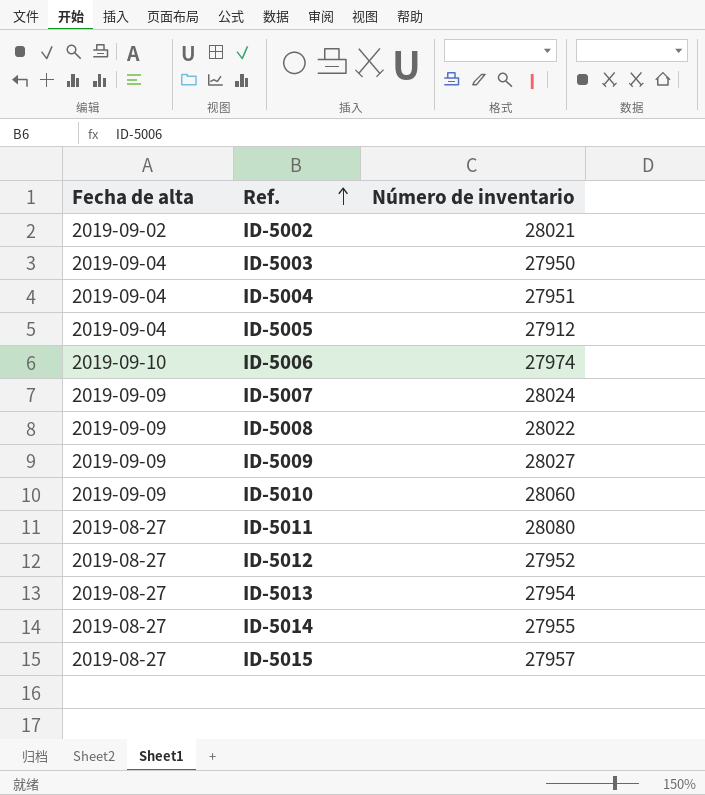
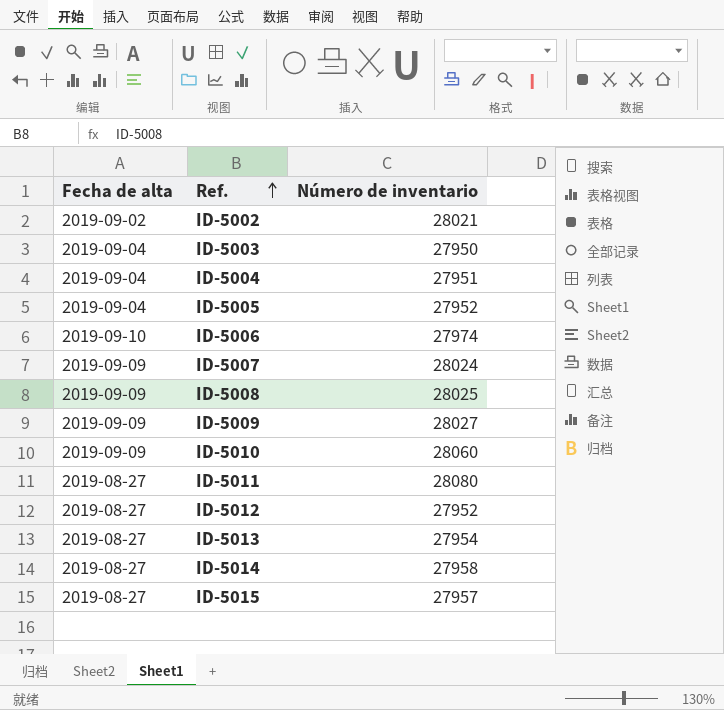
ID-5005 | Número de inventario: 27912 -> 27952
ID-5008 | Número de inventario: 28022 -> 28025
ID-5014 | Número de inventario: 27955 -> 27958

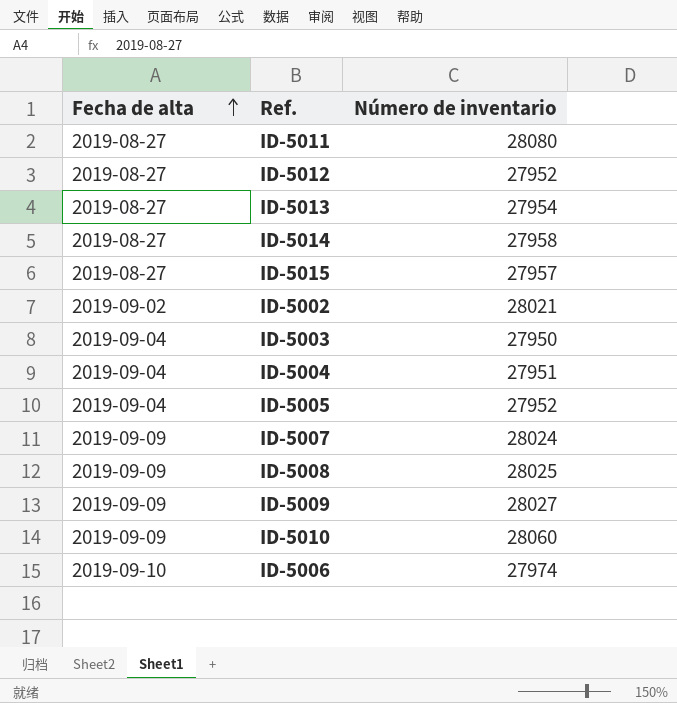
row order: Ref. ascending -> Fecha de alta ascending

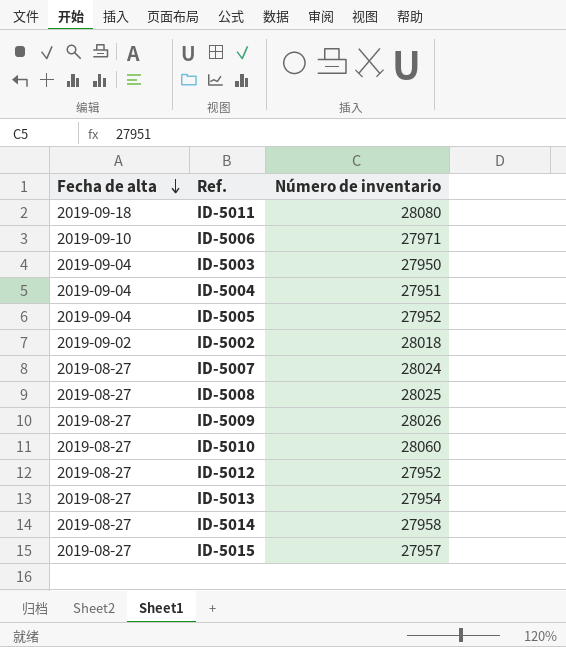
row order: Fecha de alta ascending -> Fecha de alta descending
ID-5011 | Fecha de alta: 2019-08-27 -> 2019-09-18
ID-5006 | Número de inventario: 27974 -> 27971
ID-5002 | Número de inventario: 28021 -> 28018
ID-5007 | Fecha de alta: 2019-09-09 -> 2019-08-27
ID-5008 | Fecha de alta: 2019-09-09 -> 2019-08-27
ID-5009 | Fecha de alta: 2019-09-09 -> 2019-08-27
ID-5009 | Número de inventario: 28027 -> 28026
ID-5010 | Fecha de alta: 2019-09-09 -> 2019-08-27

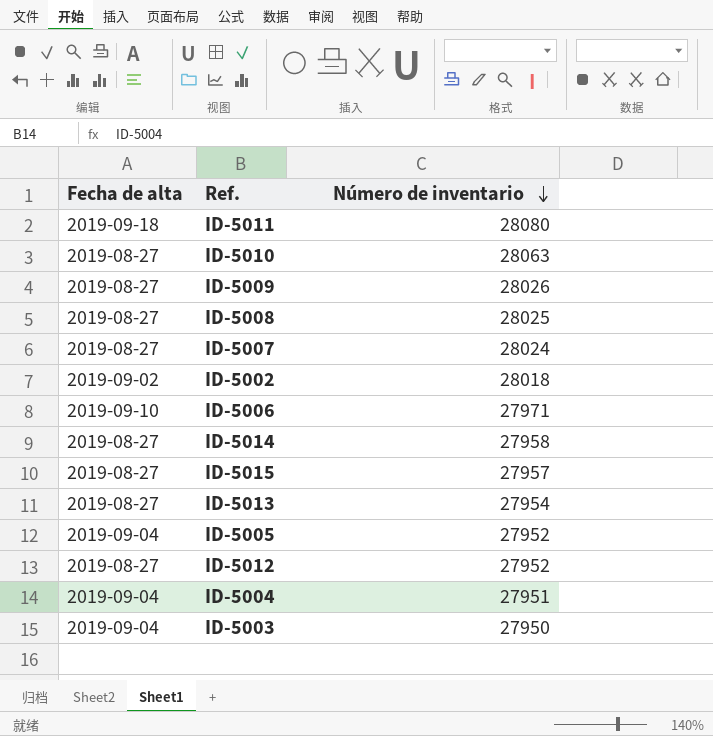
row order: Fecha de alta descending -> Número de inventario descending
ID-5010 | Número de inventario: 28060 -> 28063

